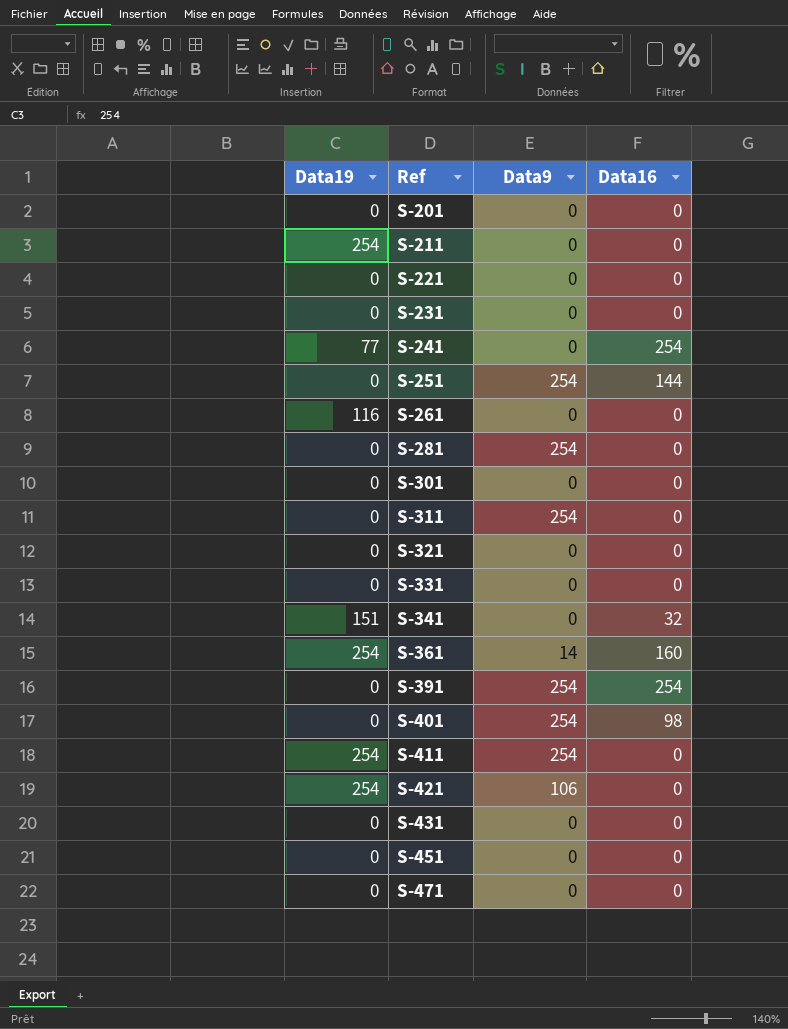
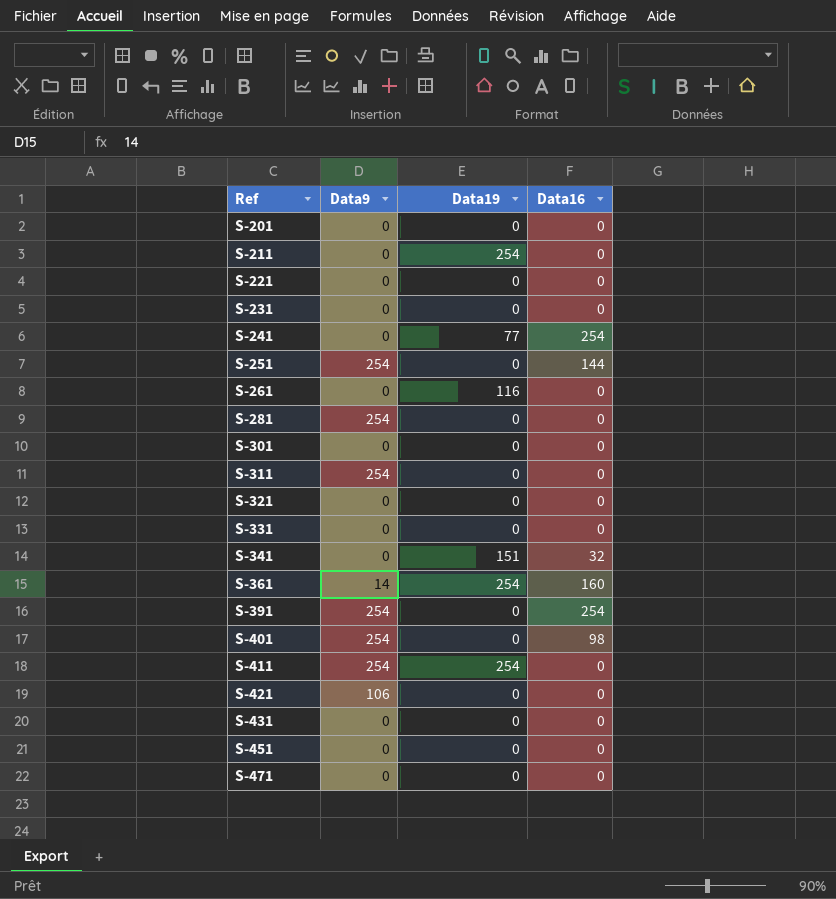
column Data19 | position: 1 -> 3
S-421 | Data19: 254 -> 0

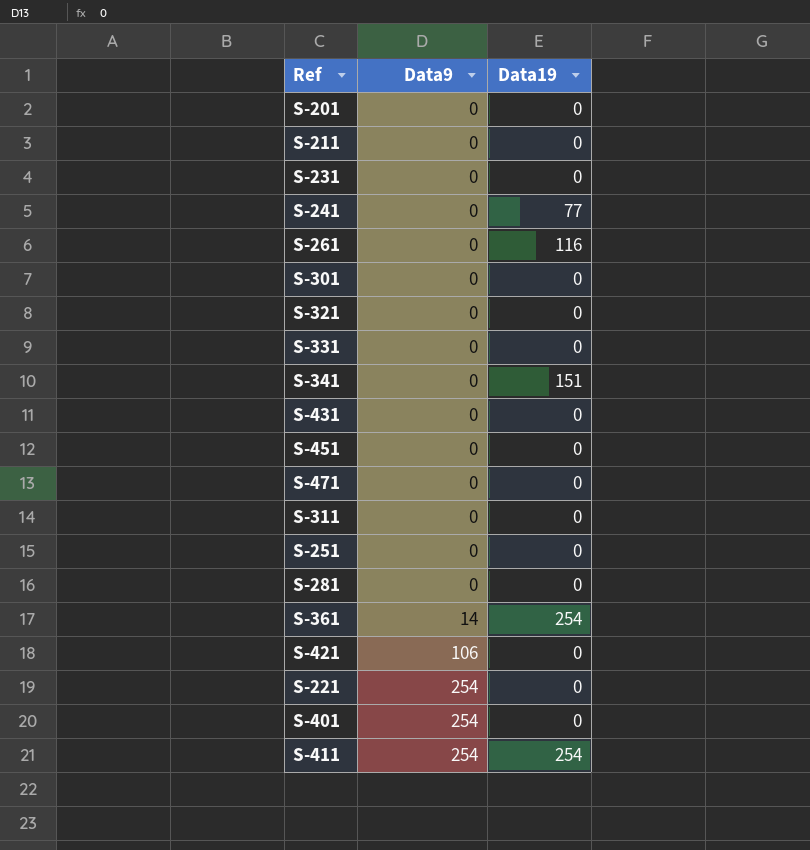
row order: Ref ascending -> Data9 ascending
column Data16 | position: 4 -> none
row S-391: 254 | 0 | 254 -> none
S-211 | Data19: 254 -> 0
S-311 | Data9: 254 -> 0
S-251 | Data9: 254 -> 0
S-281 | Data9: 254 -> 0
S-221 | Data9: 0 -> 254

